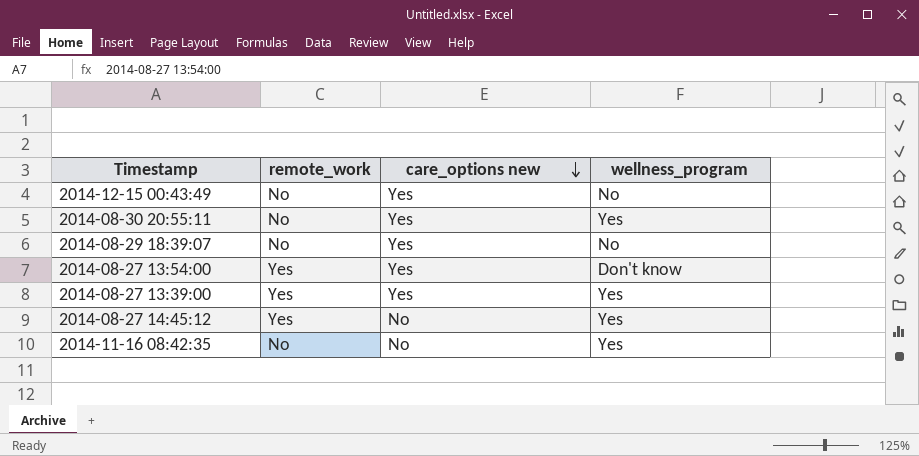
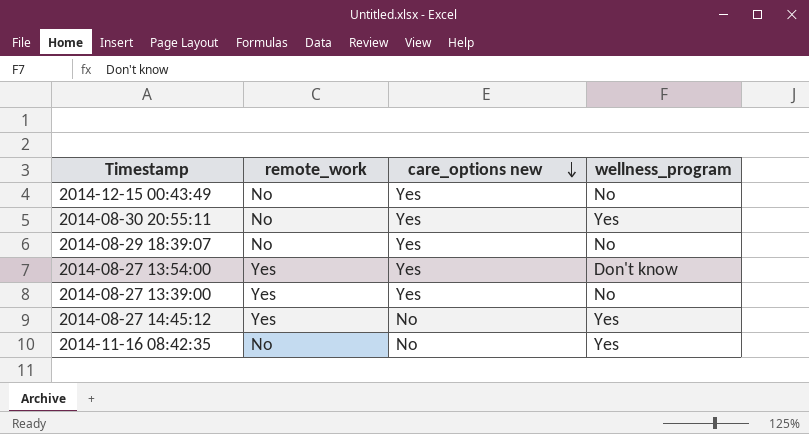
2014-08-27 13:39:00 | wellness_program: Yes -> No

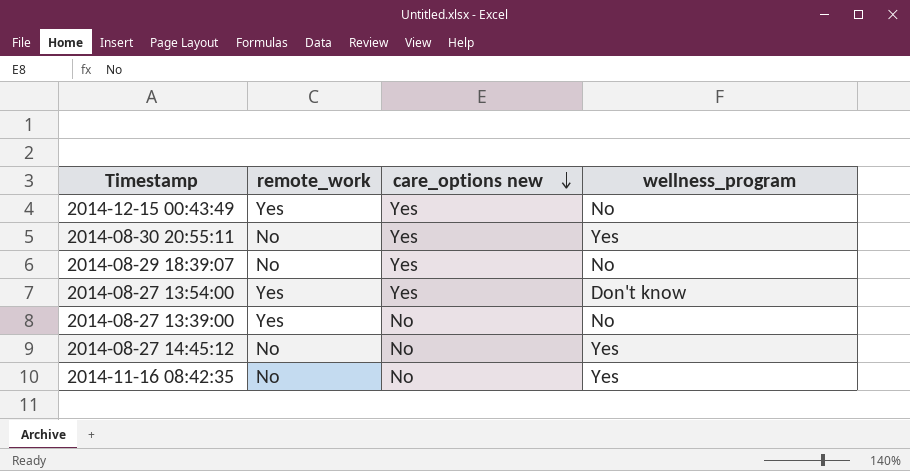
2014-12-15 00:43:49 | remote_work: No -> Yes
2014-08-27 13:39:00 | care_options new: Yes -> No
2014-08-27 14:45:12 | remote_work: Yes -> No

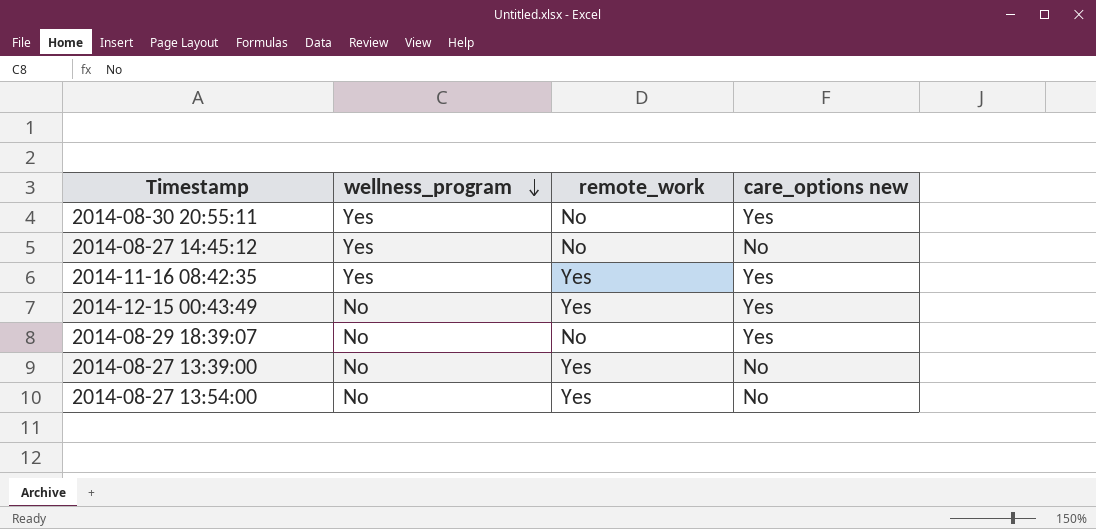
row order: care_options new descending -> wellness_program descending
column wellness_program | position: 4 -> 2
2014-11-16 08:42:35 | remote_work: No -> Yes
2014-11-16 08:42:35 | care_options new: No -> Yes
2014-08-27 13:54:00 | wellness_program: Don't know -> No
2014-08-27 13:54:00 | care_options new: Yes -> No

